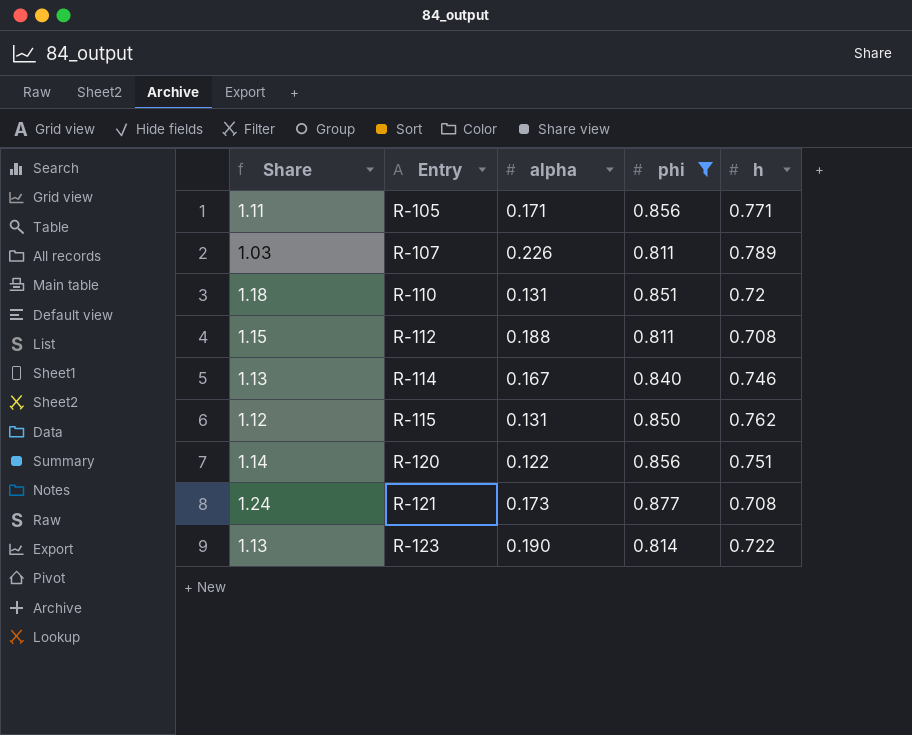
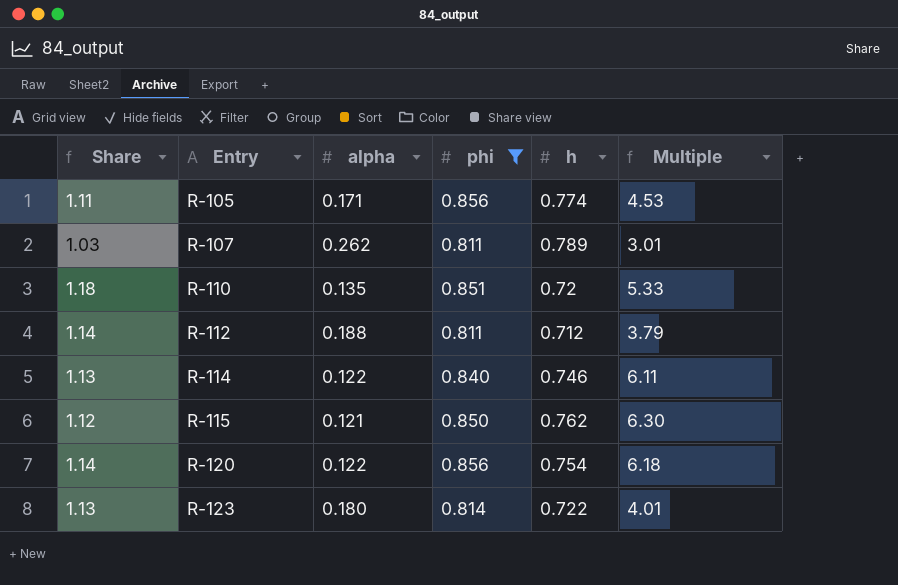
column Multiple | formula: none -> [h] / [alpha]
row R-121: 1.24 | 0.173 | 0.877 | 0.708 -> none
R-105 | h: 0.771 -> 0.774
R-107 | alpha: 0.226 -> 0.262
R-110 | alpha: 0.131 -> 0.135
R-112 | Share: 1.15 -> 1.14
R-112 | h: 0.708 -> 0.712
R-114 | alpha: 0.167 -> 0.122
R-115 | alpha: 0.131 -> 0.121
R-120 | h: 0.751 -> 0.754
R-123 | alpha: 0.190 -> 0.180

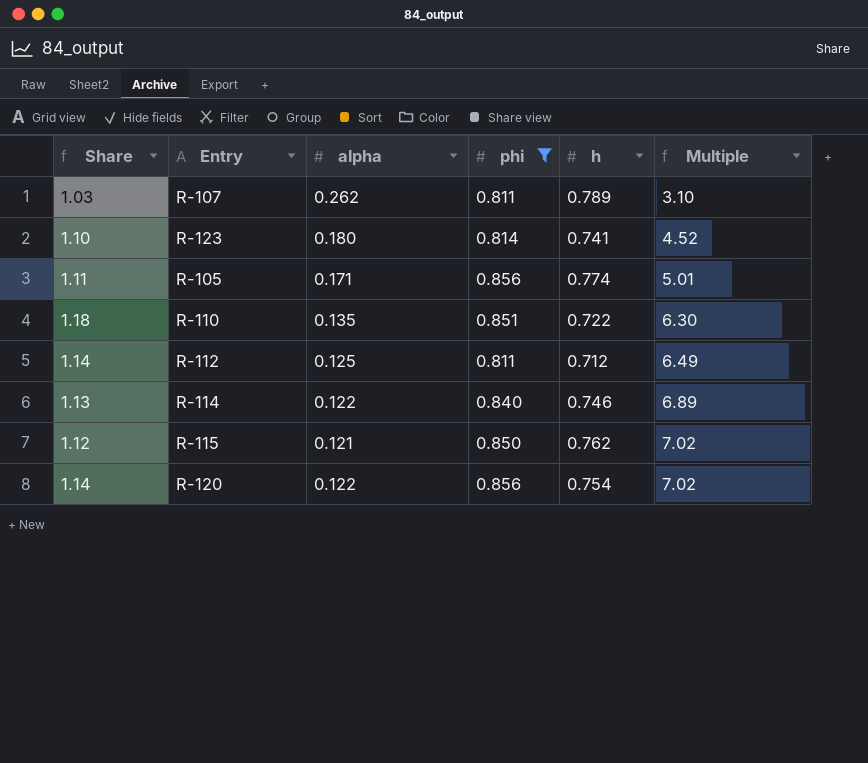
row order: Entry ascending -> Multiple ascending
column Multiple | formula: [h] / [alpha] -> [phi] / [alpha]
R-123 | Share: 1.13 -> 1.10
R-123 | h: 0.722 -> 0.741
R-110 | h: 0.72 -> 0.722
R-112 | alpha: 0.188 -> 0.125

